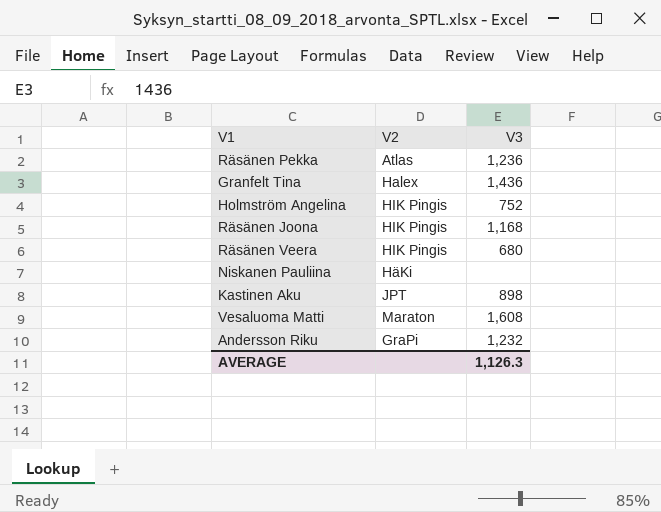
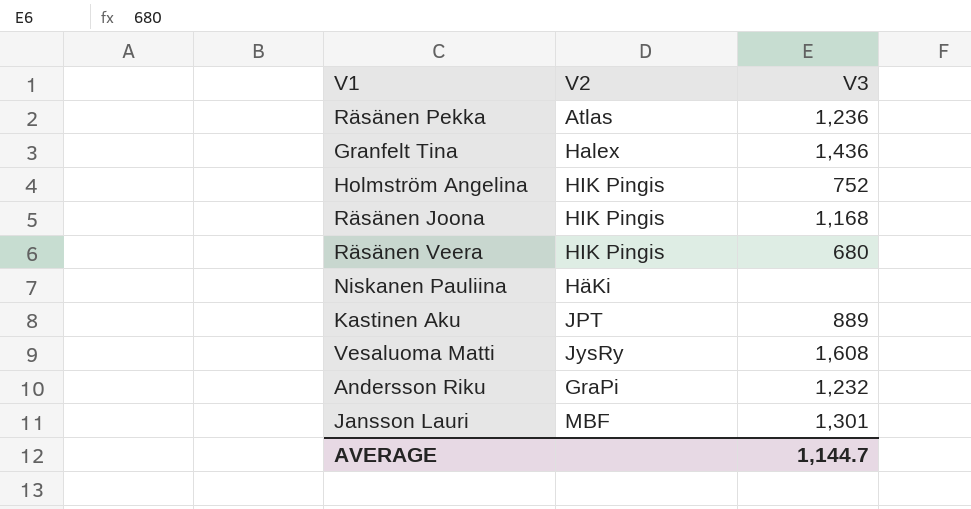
Kastinen Aku | V3: 898 -> 889
Vesaluoma Matti | V2: Maraton -> JysRy
row Jansson Lauri: none -> MBF | 1,301
AVERAGE | V3: 1,126.3 -> 1,144.7

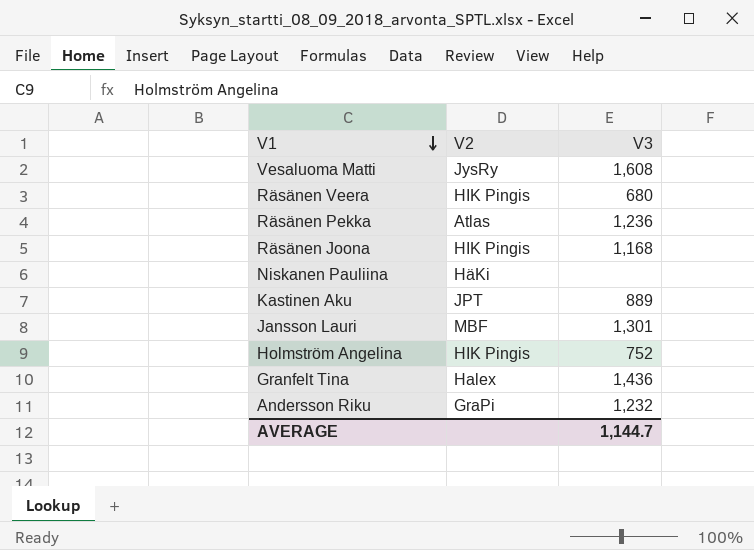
row order: none -> V1 descending

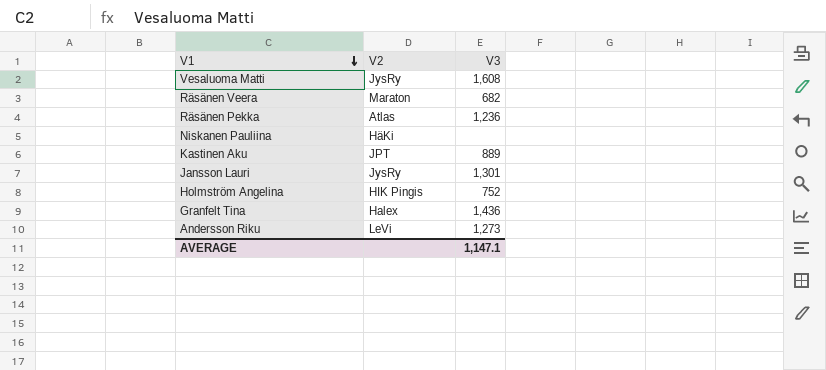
row Räsänen Joona: HIK Pingis | 1,168 -> none
Räsänen Veera | V2: HIK Pingis -> Maraton
Räsänen Veera | V3: 680 -> 682
Jansson Lauri | V2: MBF -> JysRy
Andersson Riku | V2: GraPi -> LeVi
Andersson Riku | V3: 1,232 -> 1,273
AVERAGE | V3: 1,144.7 -> 1,147.1

